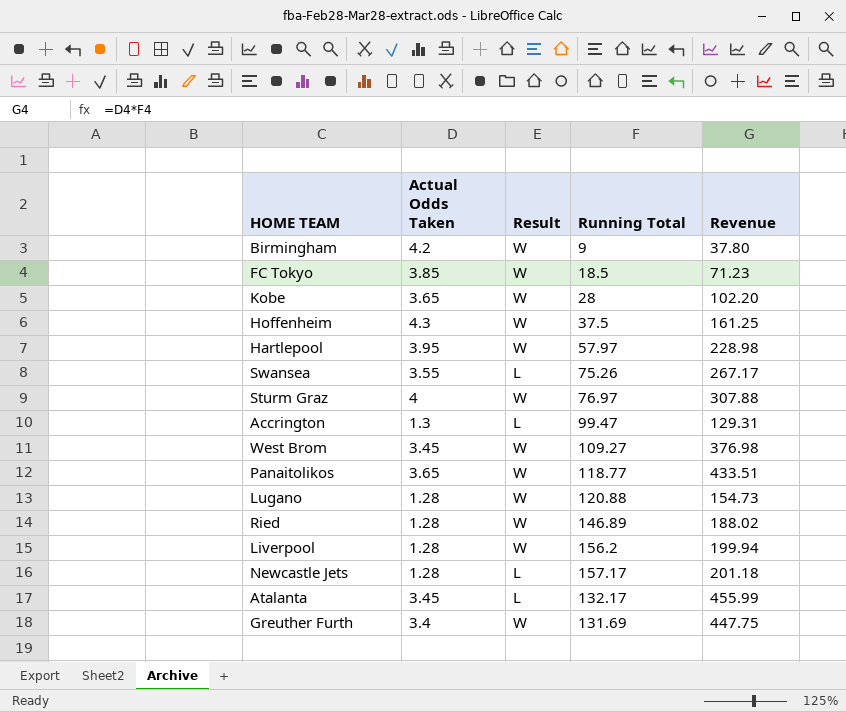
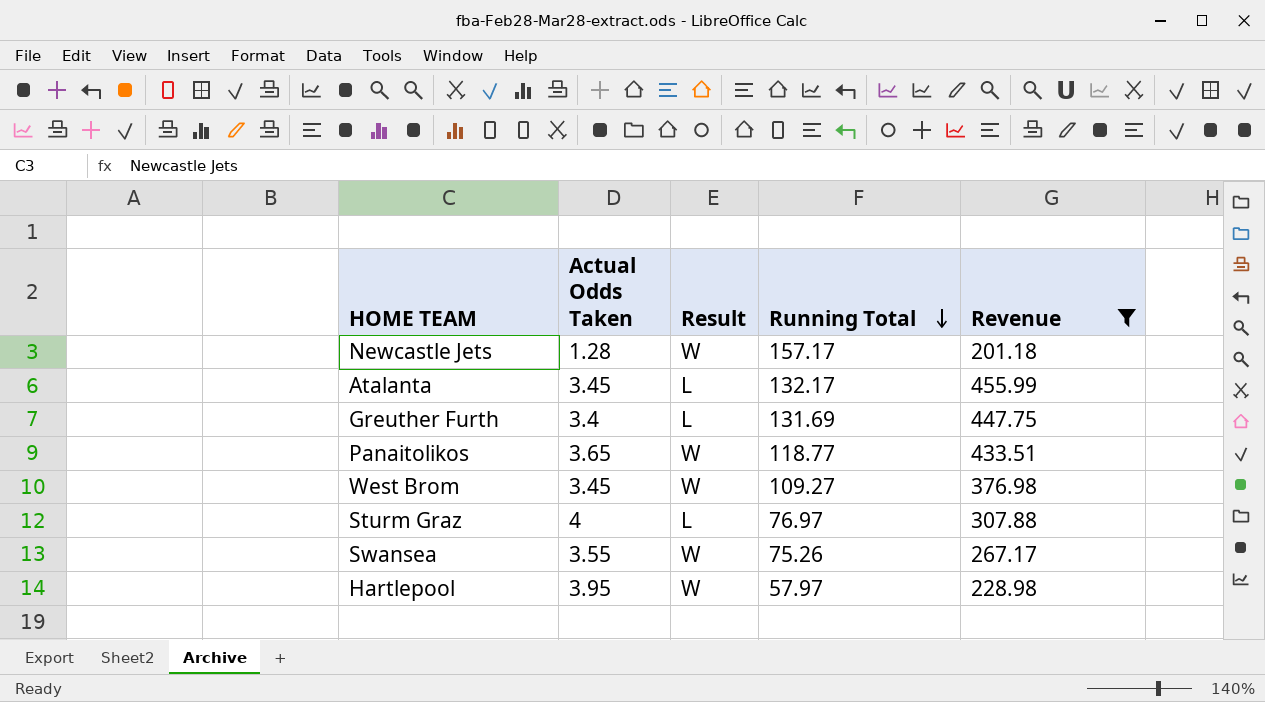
filter: none -> Revenue >= 201.18
row order: none -> Running Total descending
Newcastle Jets | Result: L -> W
Greuther Furth | Result: W -> L
Sturm Graz | Result: W -> L
Swansea | Result: L -> W

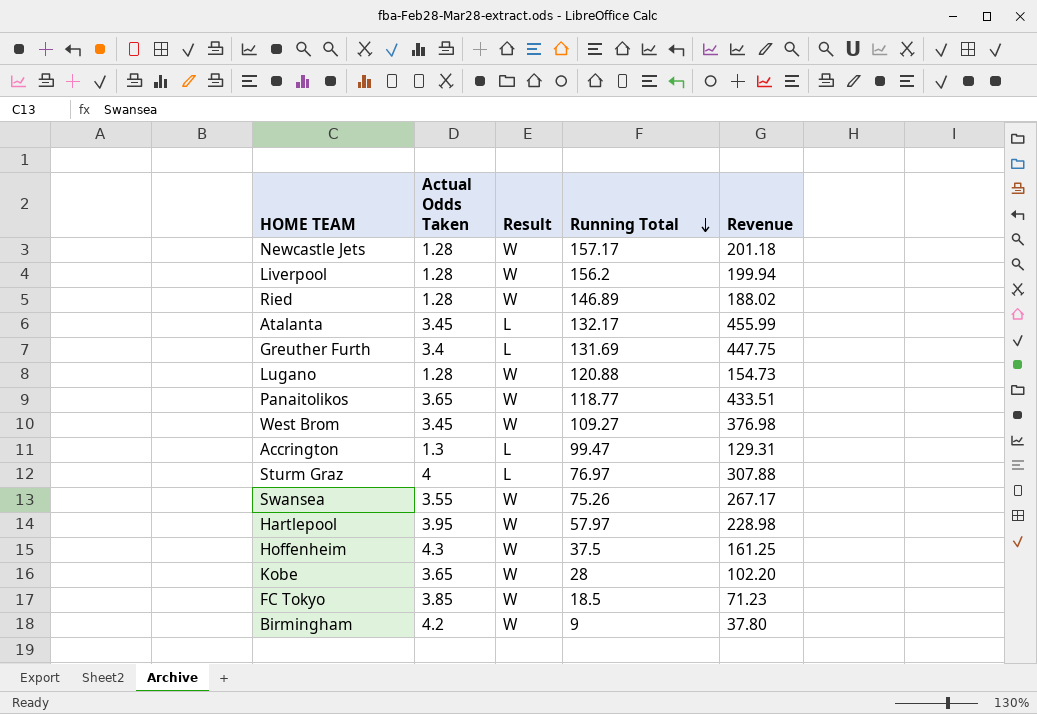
filter: Revenue >= 201.18 -> none

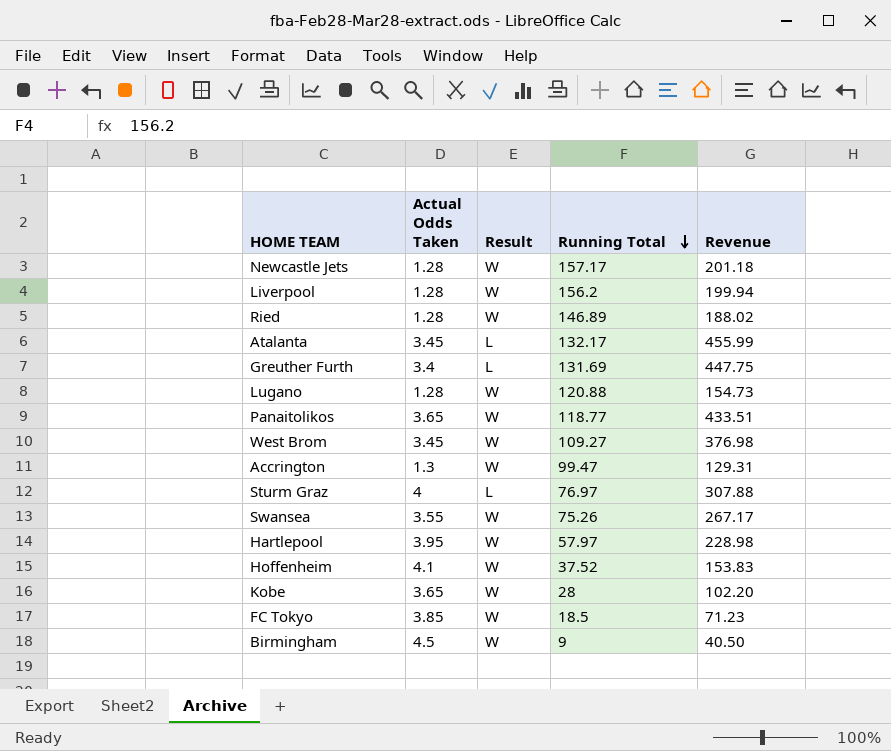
Accrington | Result: L -> W
Hoffenheim | Actual Odds Taken: 4.3 -> 4.1
Hoffenheim | Running Total: 37.5 -> 37.52
Hoffenheim | Revenue: 161.25 -> 153.83
Birmingham | Actual Odds Taken: 4.2 -> 4.5
Birmingham | Revenue: 37.80 -> 40.50

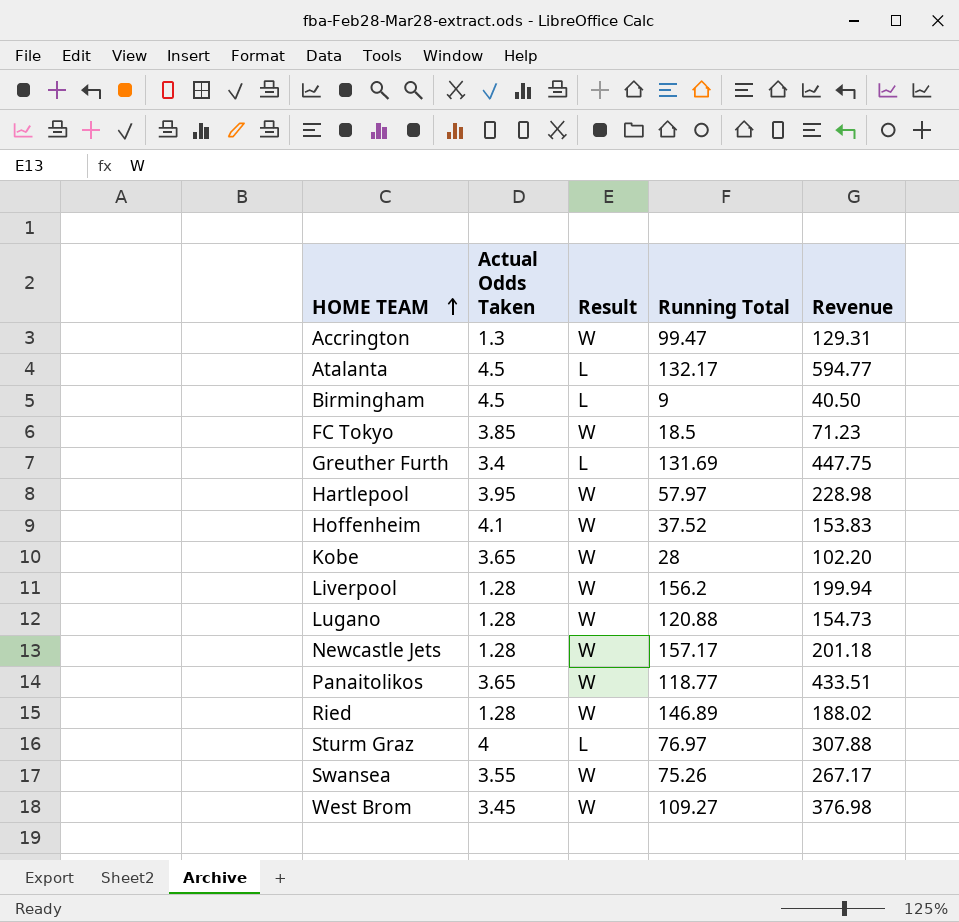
row order: Running Total descending -> HOME TEAM ascending
Atalanta | Actual Odds Taken: 3.45 -> 4.5
Atalanta | Revenue: 455.99 -> 594.77
Birmingham | Result: W -> L

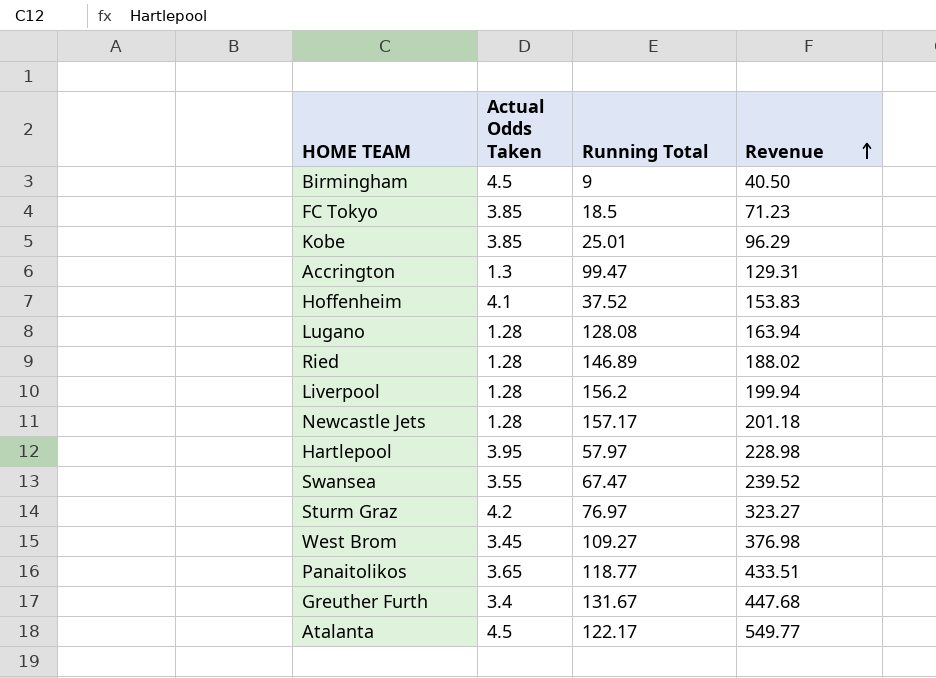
row order: HOME TEAM ascending -> Revenue ascending
column Result | position: 3 -> none
Kobe | Actual Odds Taken: 3.65 -> 3.85
Kobe | Running Total: 28 -> 25.01
Kobe | Revenue: 102.20 -> 96.29
Lugano | Running Total: 120.88 -> 128.08
Lugano | Revenue: 154.73 -> 163.94
Swansea | Running Total: 75.26 -> 67.47
Swansea | Revenue: 267.17 -> 239.52
Sturm Graz | Actual Odds Taken: 4 -> 4.2
Sturm Graz | Revenue: 307.88 -> 323.27
Greuther Furth | Running Total: 131.69 -> 131.67
Greuther Furth | Revenue: 447.75 -> 447.68
Atalanta | Running Total: 132.17 -> 122.17
Atalanta | Revenue: 594.77 -> 549.77

